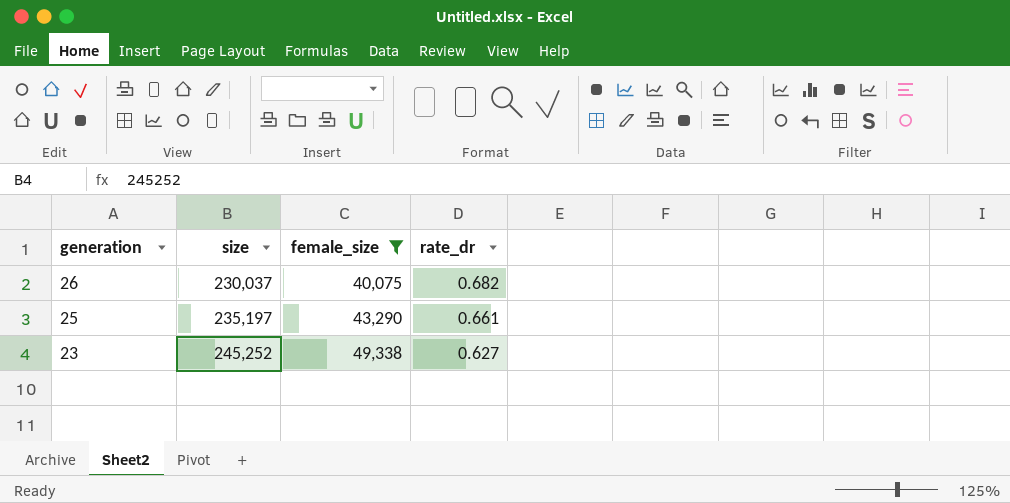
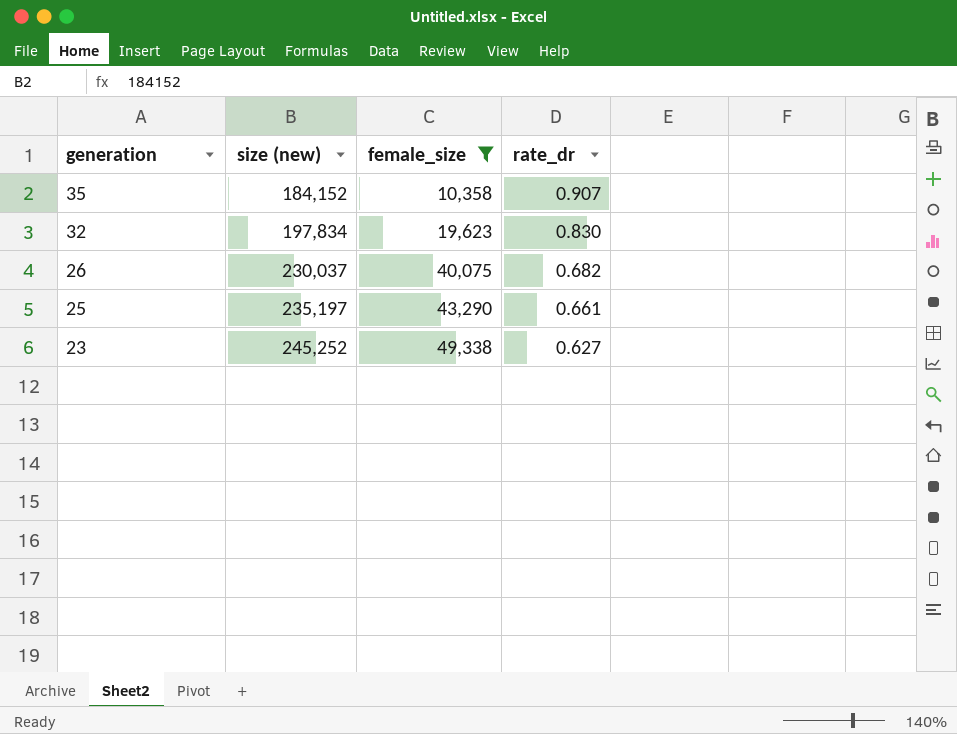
column name: size -> size (new)
row 35: none -> 184,152 | 10,358 | 0.907
row 32: none -> 197,834 | 19,623 | 0.830

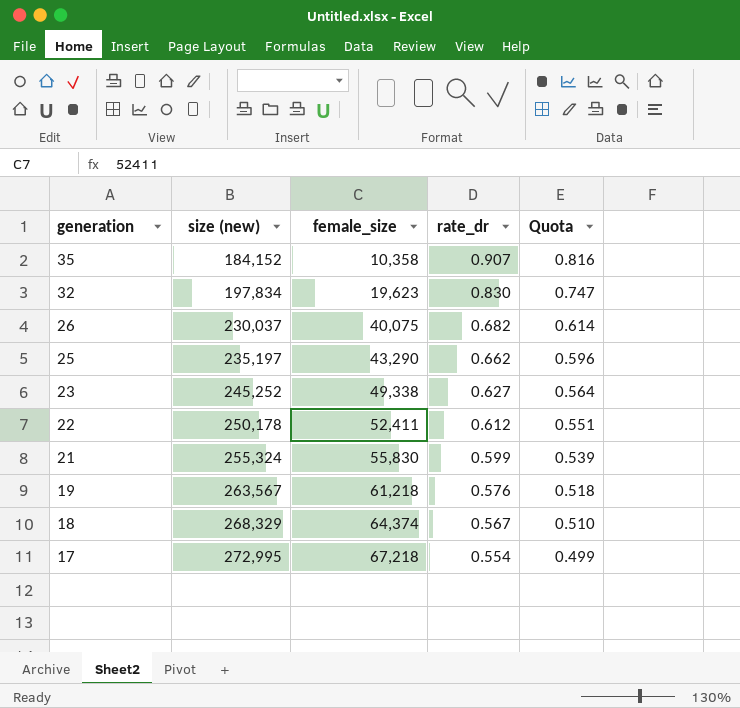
filter: female_size <= 49,338 -> none
column Quota | formula: none -> [rate_dr] * 0.9
25 | rate_dr: 0.661 -> 0.662

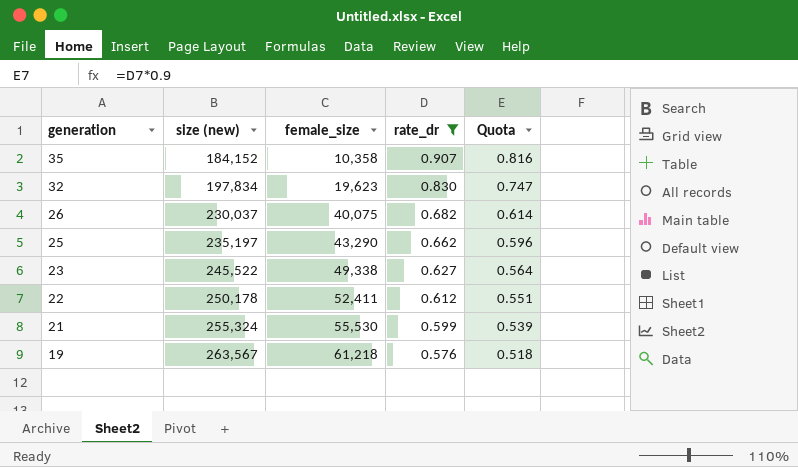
filter: none -> rate_dr >= 0.576
23 | size (new): 245,252 -> 245,522
21 | female_size: 55,830 -> 55,530

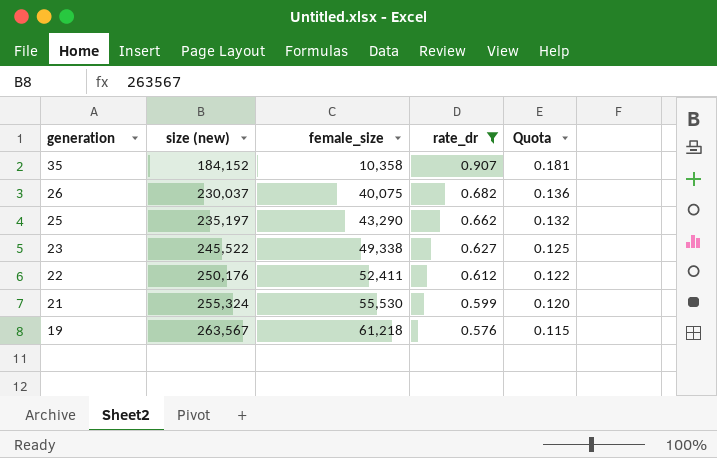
column Quota | formula: [rate_dr] * 0.9 -> [rate_dr] * 0.2
row 32: 197,834 | 19,623 | 0.830 | 0.747 -> none
22 | size (new): 250,178 -> 250,176

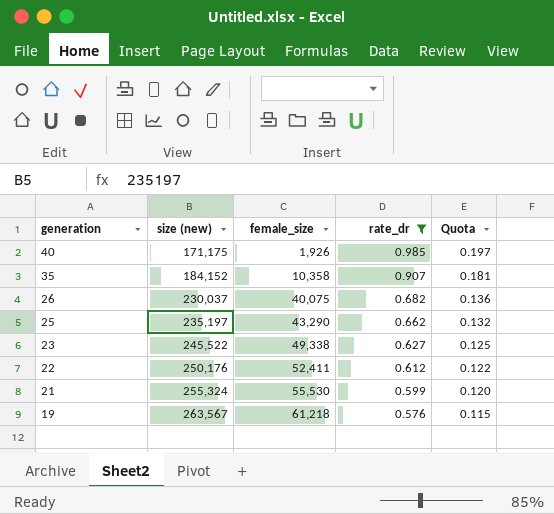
row 40: none -> 171,175 | 1,926 | 0.985 | 0.197

